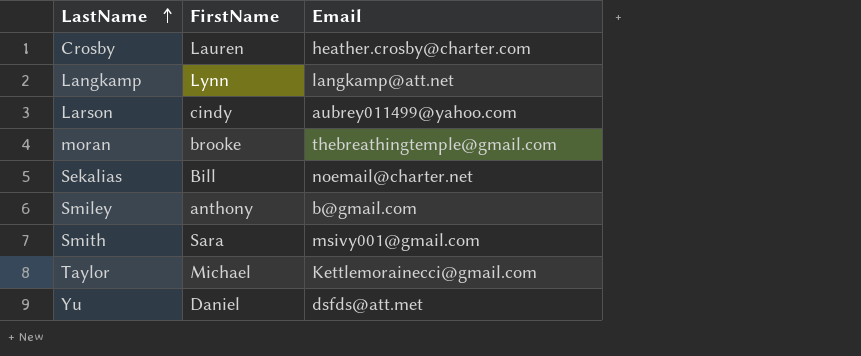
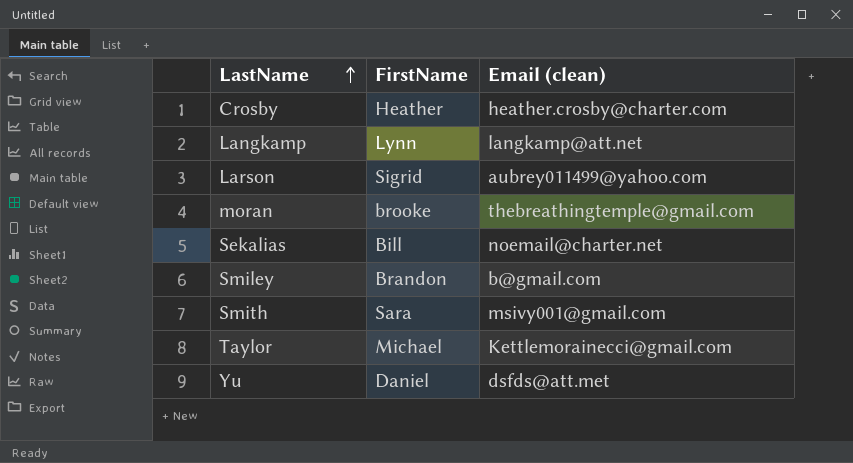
column name: Email -> Email (clean)
Crosby | FirstName: Lauren -> Heather
Larson | FirstName: cindy -> Sigrid
Smiley | FirstName: anthony -> Brandon

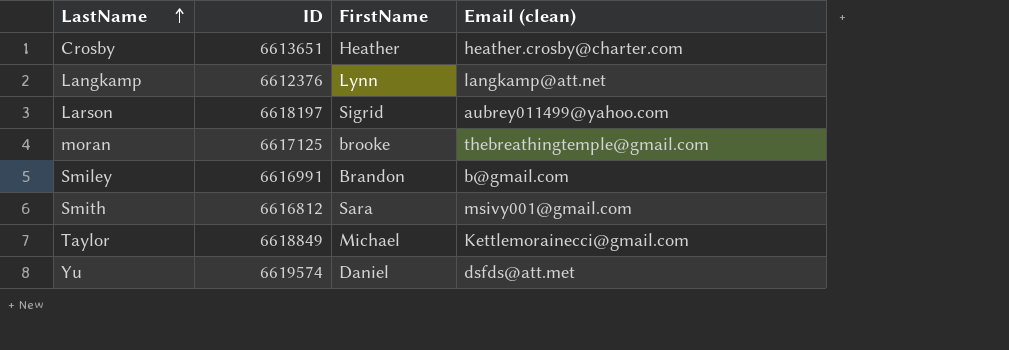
column ID | position: none -> 2
row Sekalias: Bill | noemail@charter.net -> none

